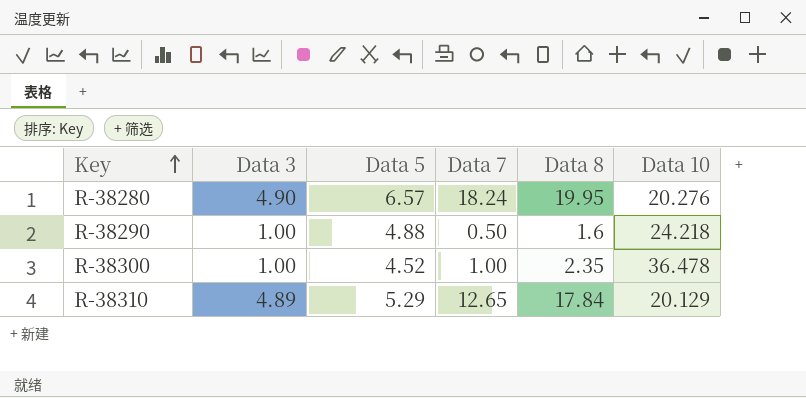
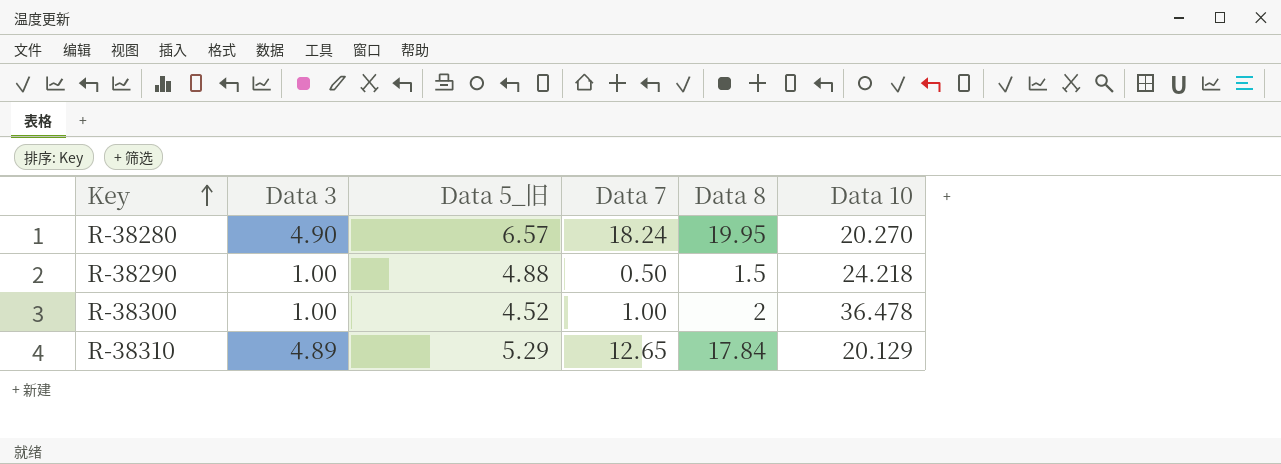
column name: Data 5 -> Data 5_旧
R-38280 | Data 10: 20.276 -> 20.270
R-38290 | Data 8: 1.6 -> 1.5
R-38300 | Data 8: 2.35 -> 2

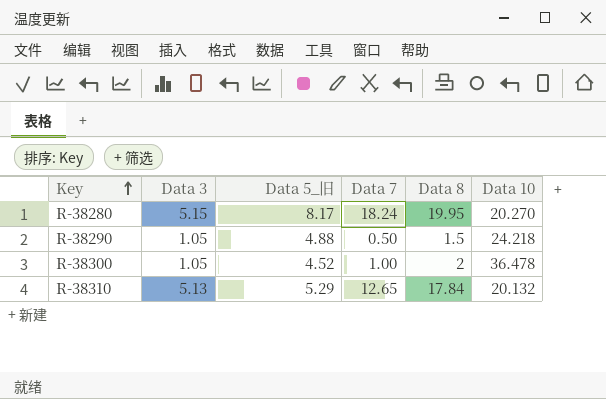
R-38280 | Data 3: 4.90 -> 5.15
R-38280 | Data 5_旧: 6.57 -> 8.17
R-38290 | Data 3: 1.00 -> 1.05
R-38300 | Data 3: 1.00 -> 1.05
R-38310 | Data 3: 4.89 -> 5.13
R-38310 | Data 10: 20.129 -> 20.132

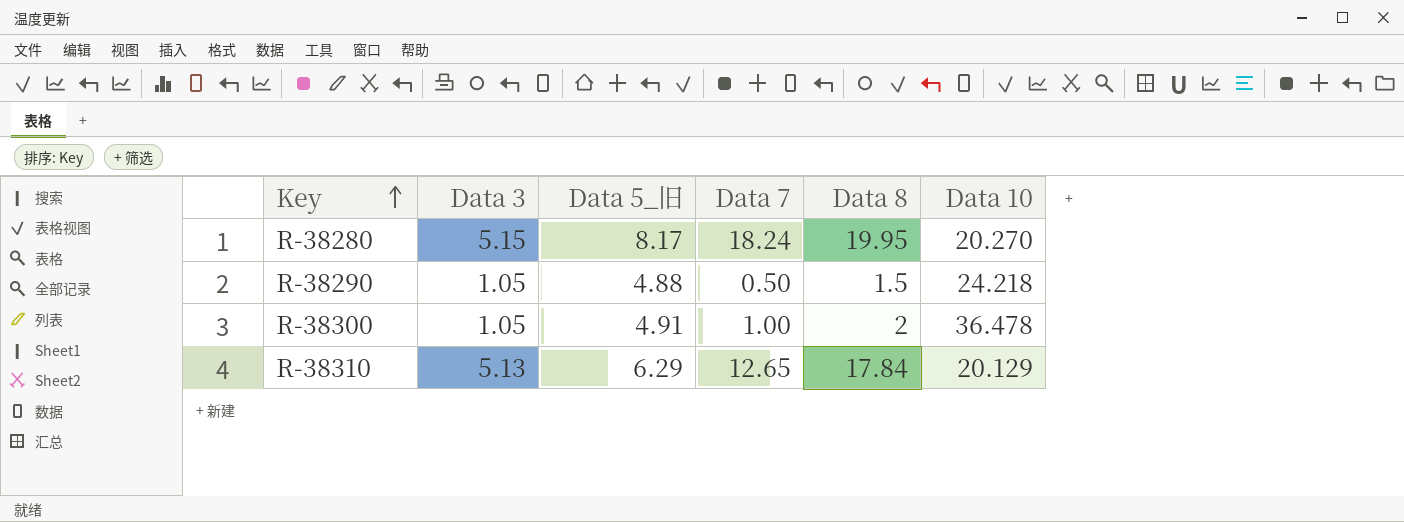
R-38300 | Data 5_旧: 4.52 -> 4.91
R-38310 | Data 5_旧: 5.29 -> 6.29
R-38310 | Data 10: 20.132 -> 20.129

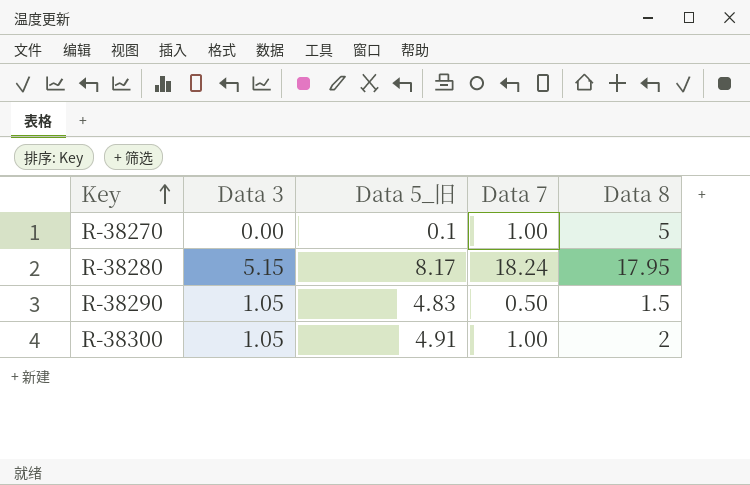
column Data 10 | position: 6 -> none
row R-38310: 5.13 | 6.29 | 12.65 | 17.84 | 20.129 -> none
row R-38270: none -> 0.00 | 0.1 | 1.00 | 5
R-38280 | Data 8: 19.95 -> 17.95
R-38290 | Data 5_旧: 4.88 -> 4.83

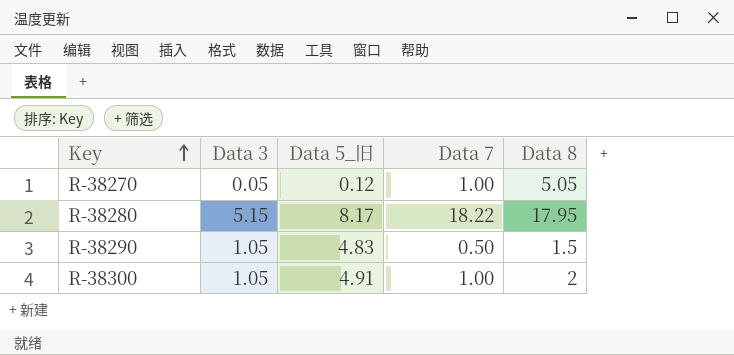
R-38270 | Data 3: 0.00 -> 0.05
R-38270 | Data 5_旧: 0.1 -> 0.12
R-38270 | Data 8: 5 -> 5.05
R-38280 | Data 7: 18.24 -> 18.22

